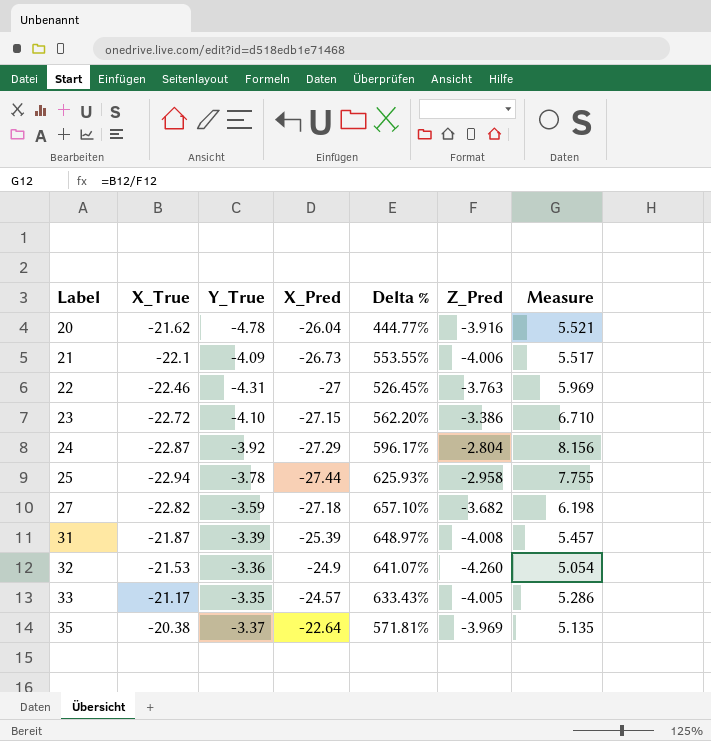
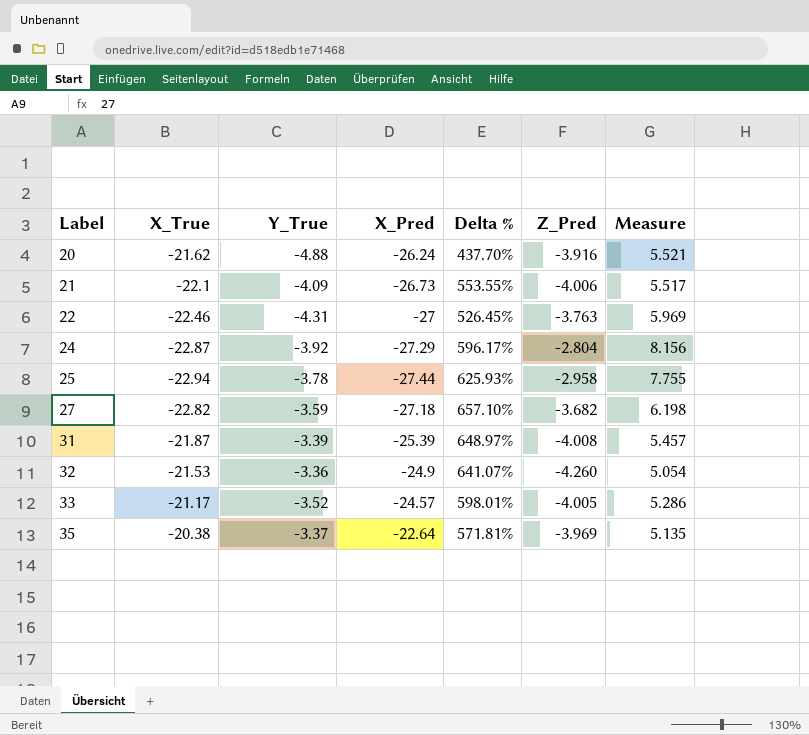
row 23: -22.72 | -4.10 | -27.15 | 562.20% | -3.386 | 6.710 -> none
20 | Y_True: -4.78 -> -4.88
20 | X_Pred: -26.04 -> -26.24
20 | Delta %: 444.77% -> 437.70%
33 | Y_True: -3.35 -> -3.52
33 | Delta %: 633.43% -> 598.01%

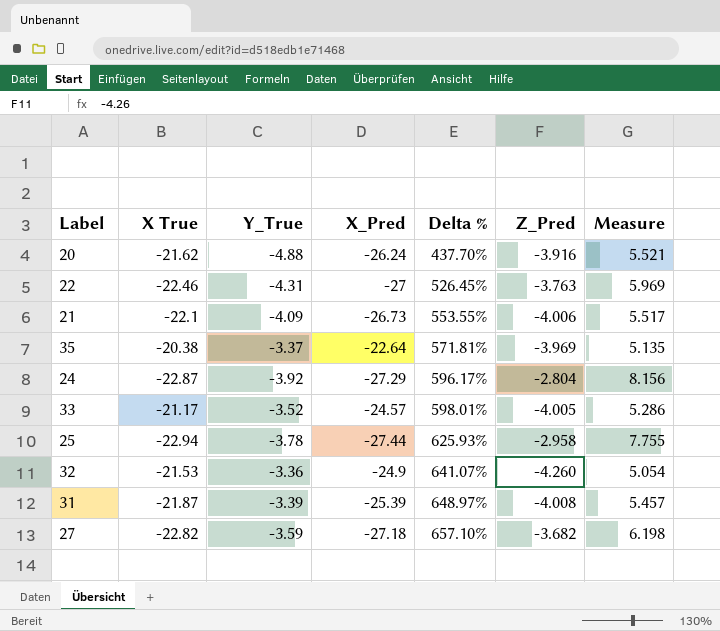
row order: Label ascending -> Delta % ascending
column name: X_True -> X True

